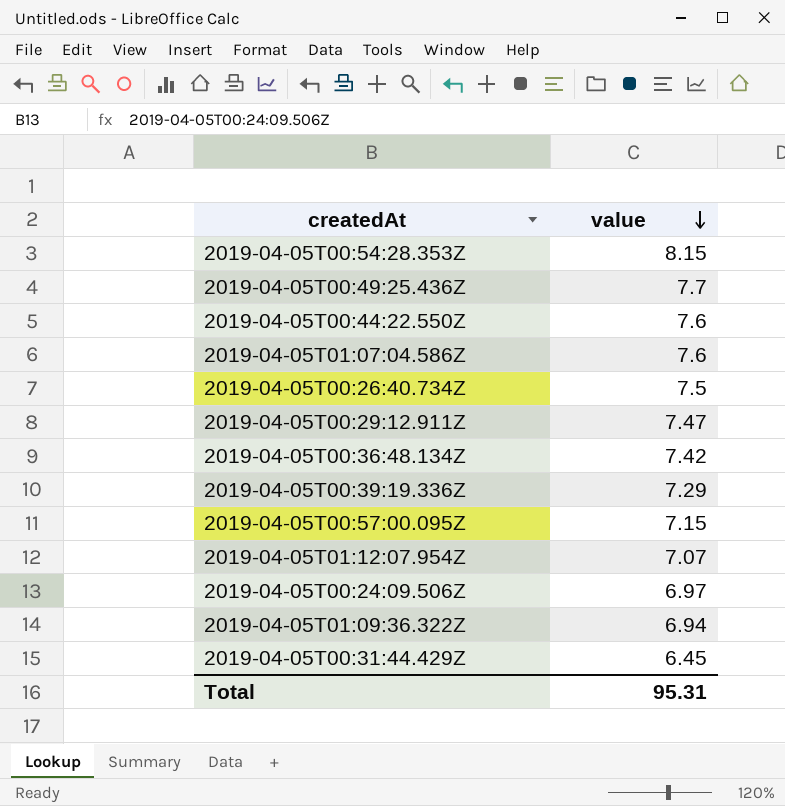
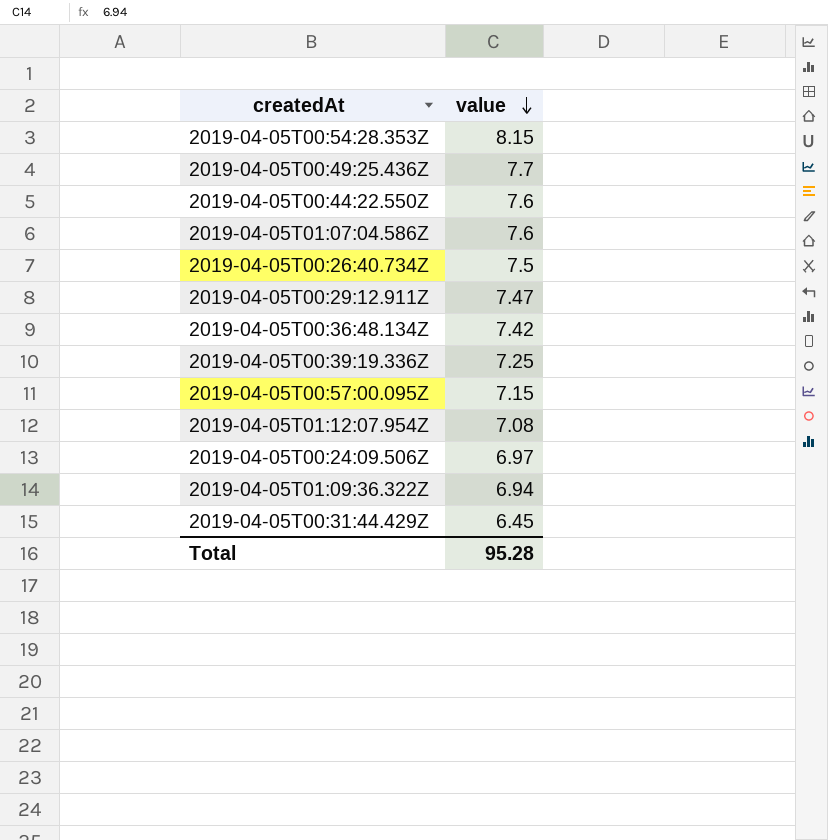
2019-04-05T00:39:19.336Z | value: 7.29 -> 7.25
2019-04-05T01:12:07.954Z | value: 7.07 -> 7.08
Total | value: 95.31 -> 95.28

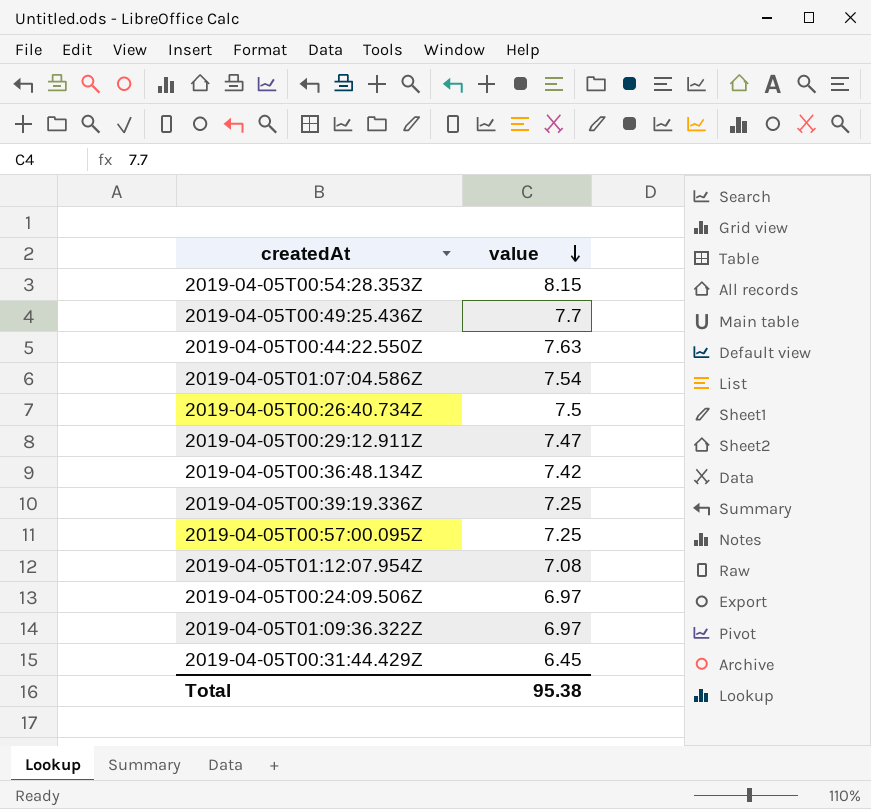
2019-04-05T00:44:22.550Z | value: 7.6 -> 7.63
2019-04-05T01:07:04.586Z | value: 7.6 -> 7.54
2019-04-05T00:57:00.095Z | value: 7.15 -> 7.25
2019-04-05T01:09:36.322Z | value: 6.94 -> 6.97
Total | value: 95.28 -> 95.38

